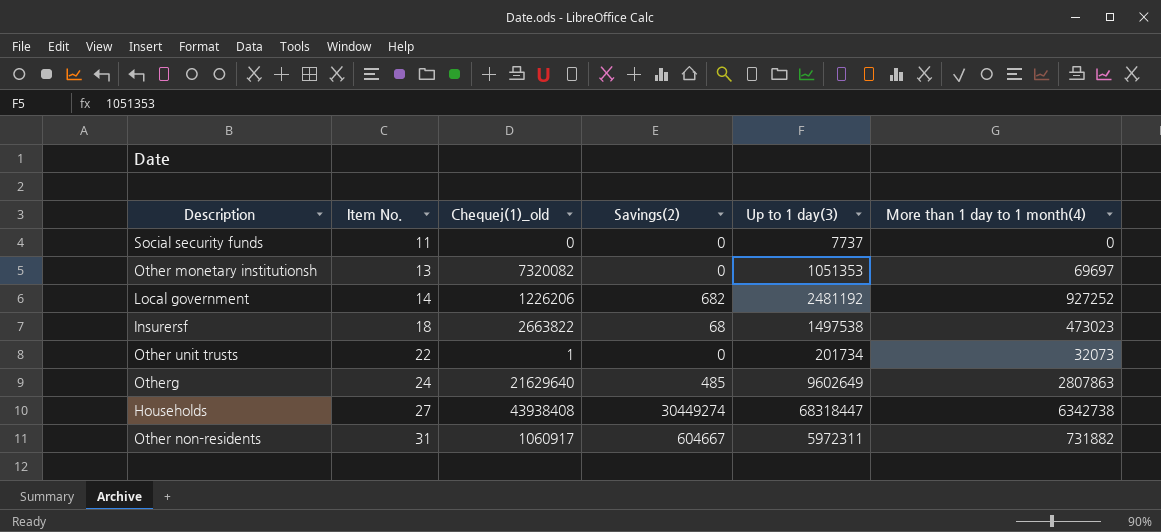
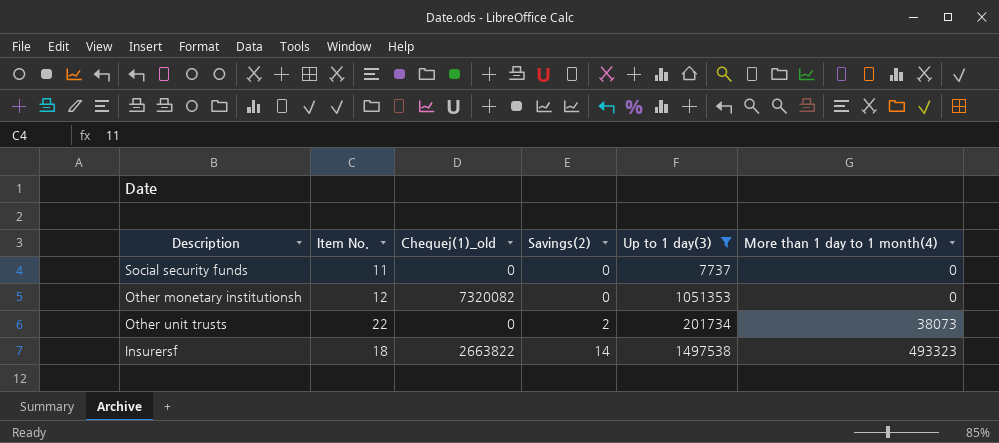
filter: none -> Up to 1 day(3) <= 1497538
row order: Item No. ascending -> Savings(2) ascending
Other monetary institutionsh | Item No.: 13 -> 12
Other monetary institutionsh | More than 1 day to 1 month(4): 69697 -> 0
Other unit trusts | Chequej(1)_old: 1 -> 0
Other unit trusts | Savings(2): 0 -> 2
Other unit trusts | More than 1 day to 1 month(4): 32073 -> 38073
Insurersf | Savings(2): 68 -> 14
Insurersf | More than 1 day to 1 month(4): 473023 -> 493323

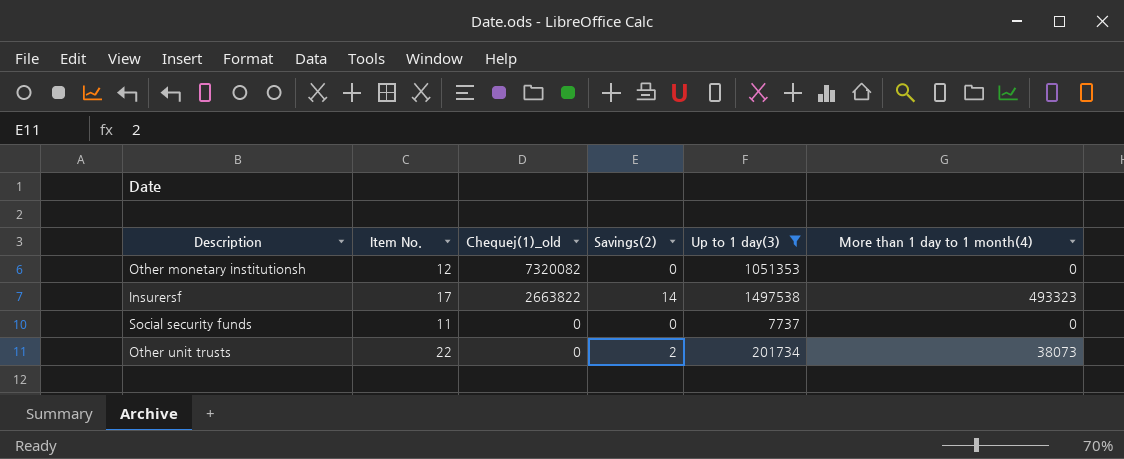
row order: Savings(2) ascending -> Chequej(1)_old descending
Insurersf | Item No.: 18 -> 17

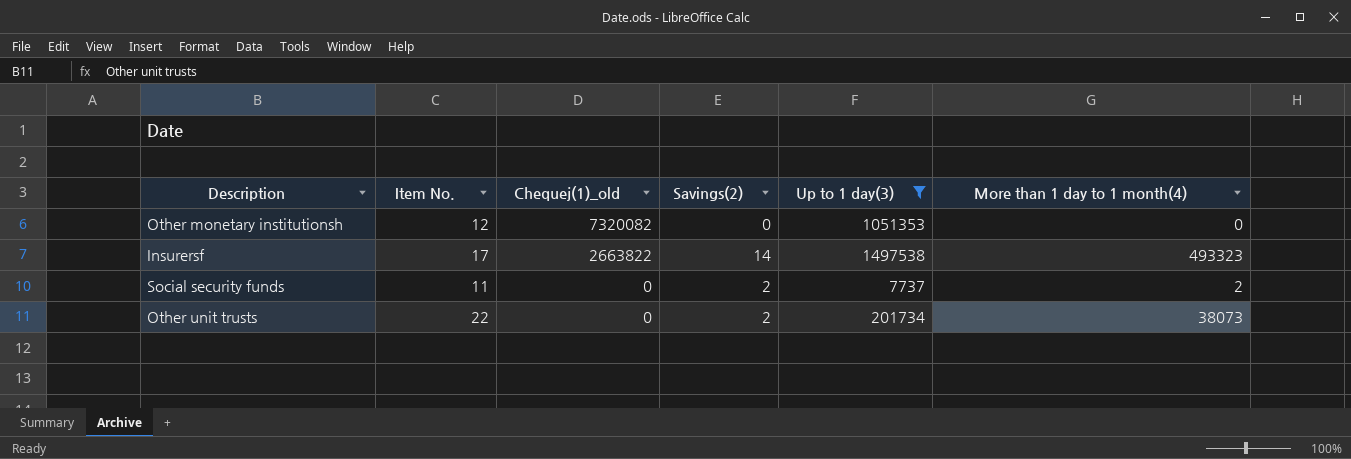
Social security funds | Savings(2): 0 -> 2
Social security funds | More than 1 day to 1 month(4): 0 -> 2

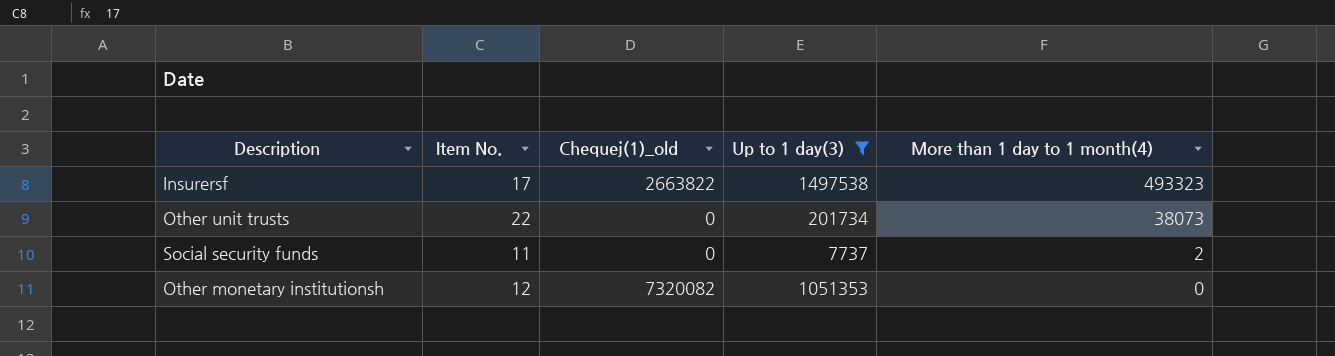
row order: Chequej(1)_old descending -> More than 1 day to 1 month(4) descending
column Savings(2) | position: 4 -> none

